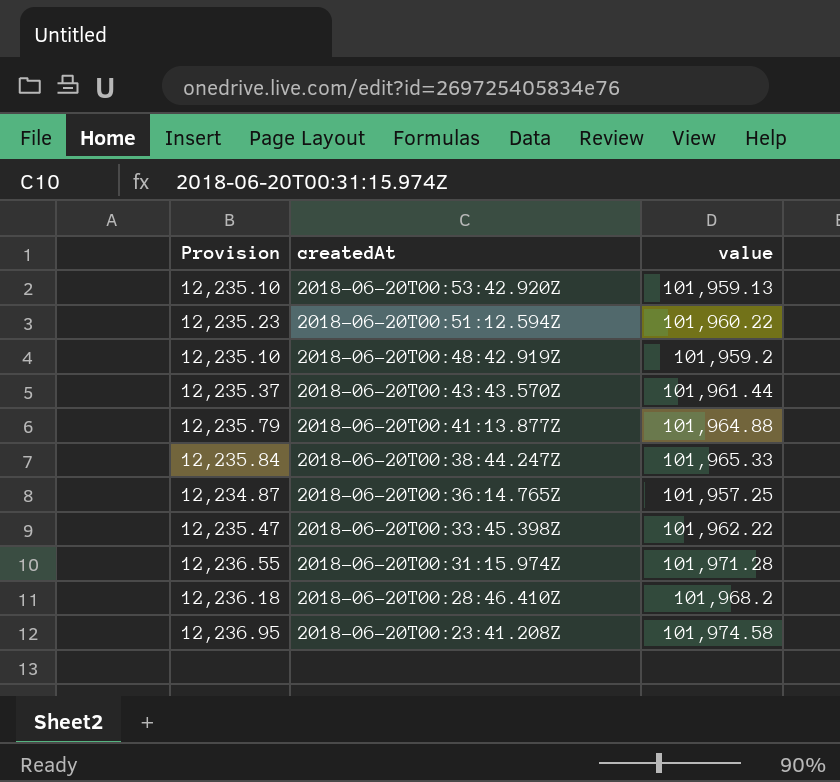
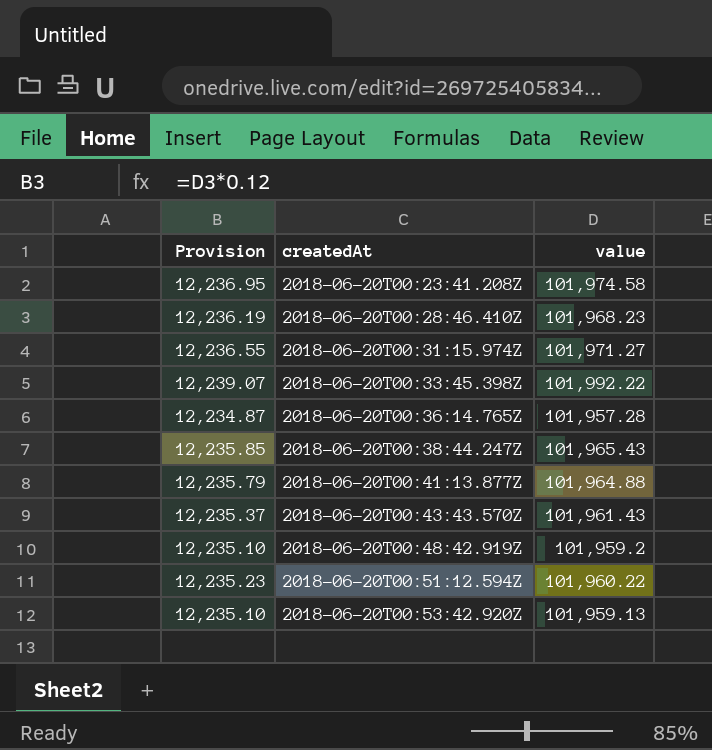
row order: createdAt descending -> createdAt ascending
2018-06-20T00:28:46.410Z | Provision: 12,236.18 -> 12,236.19
2018-06-20T00:28:46.410Z | value: 101,968.2 -> 101,968.23
2018-06-20T00:31:15.974Z | value: 101,971.28 -> 101,971.27
2018-06-20T00:33:45.398Z | Provision: 12,235.47 -> 12,239.07
2018-06-20T00:33:45.398Z | value: 101,962.22 -> 101,992.22
2018-06-20T00:36:14.765Z | value: 101,957.25 -> 101,957.28
2018-06-20T00:38:44.247Z | Provision: 12,235.84 -> 12,235.85
2018-06-20T00:38:44.247Z | value: 101,965.33 -> 101,965.43
2018-06-20T00:43:43.570Z | value: 101,961.44 -> 101,961.43

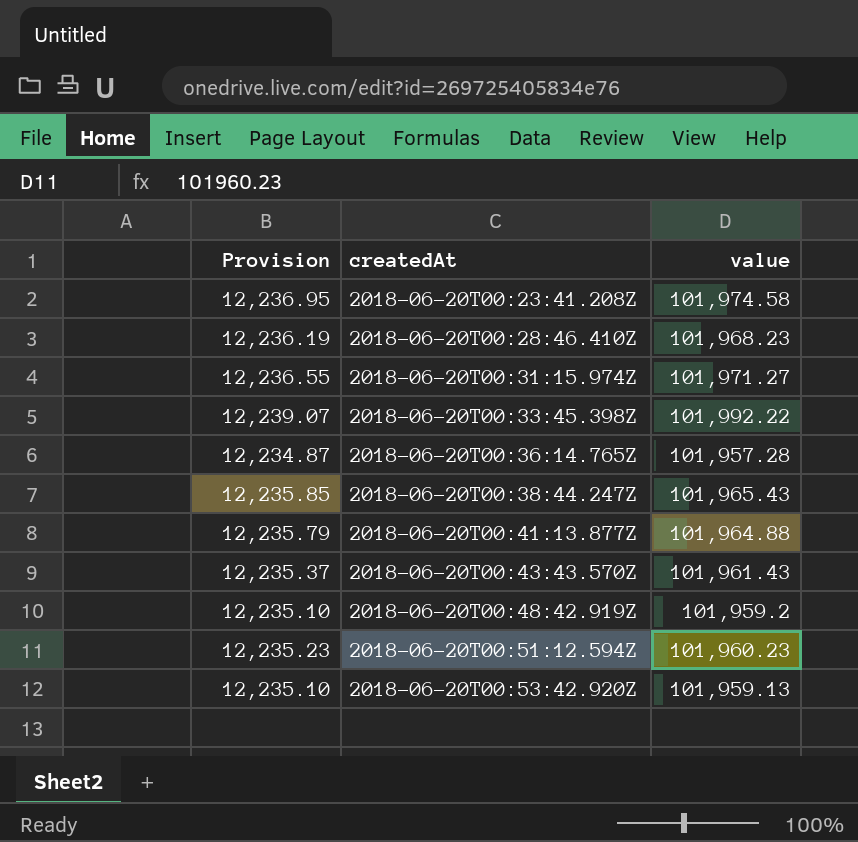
2018-06-20T00:51:12.594Z | value: 101,960.22 -> 101,960.23

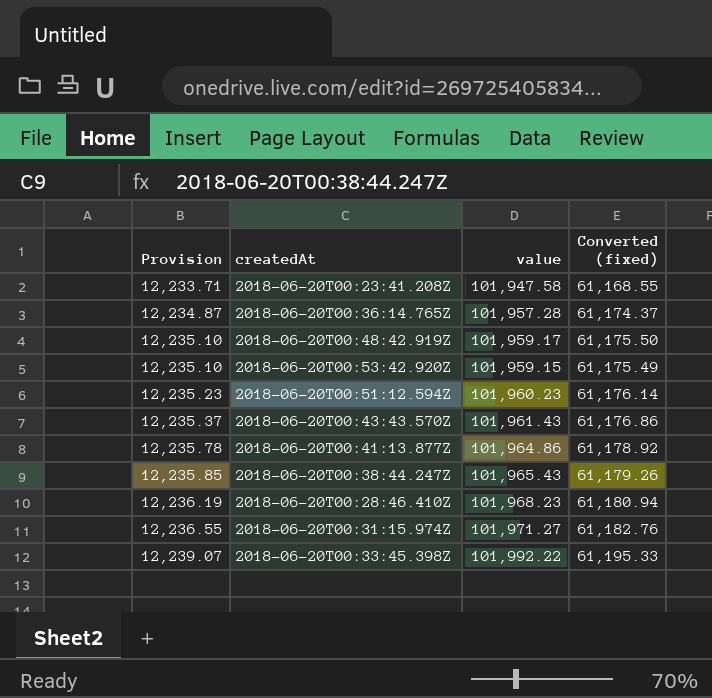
row order: createdAt ascending -> Provision ascending
column Converted (fixed) | formula: none -> [value] * 0.6
2018-06-20T00:23:41.208Z | Provision: 12,236.95 -> 12,233.71
2018-06-20T00:23:41.208Z | value: 101,974.58 -> 101,947.58
2018-06-20T00:48:42.919Z | value: 101,959.2 -> 101,959.17
2018-06-20T00:53:42.920Z | value: 101,959.13 -> 101,959.15
2018-06-20T00:41:13.877Z | Provision: 12,235.79 -> 12,235.78
2018-06-20T00:41:13.877Z | value: 101,964.88 -> 101,964.86

